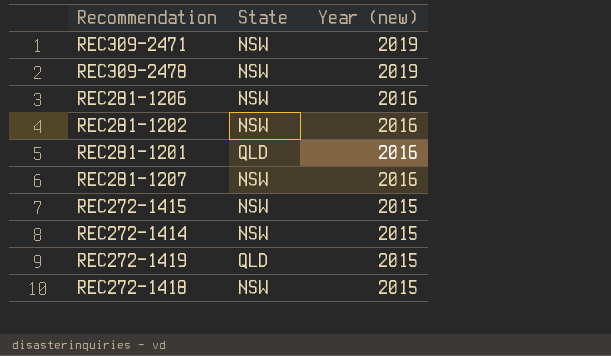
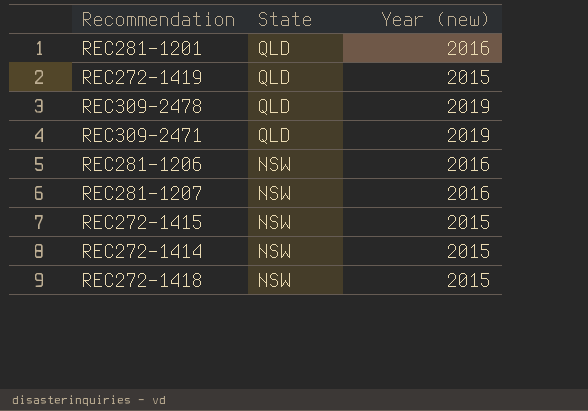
row order: Year (new) descending -> State descending
row REC281-1202: NSW | 2016 -> none
REC309-2478 | State: NSW -> QLD
REC309-2471 | State: NSW -> QLD

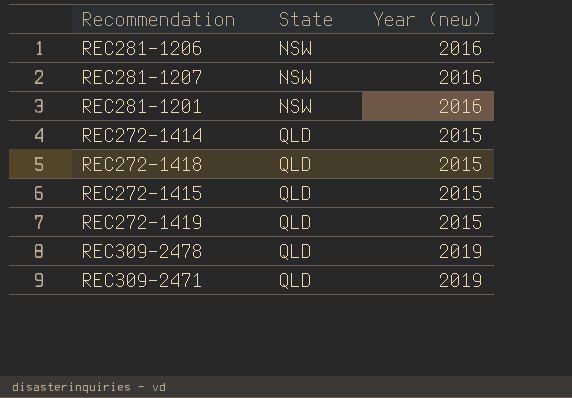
row order: State descending -> State ascending
REC281-1201 | State: QLD -> NSW
REC272-1414 | State: NSW -> QLD
REC272-1418 | State: NSW -> QLD
REC272-1415 | State: NSW -> QLD

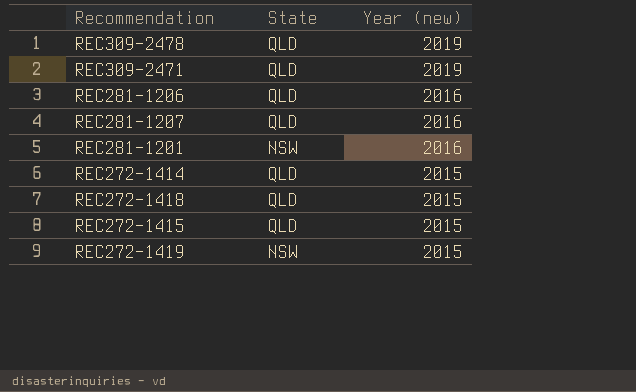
row order: State ascending -> Year (new) descending
REC281-1206 | State: NSW -> QLD
REC281-1207 | State: NSW -> QLD
REC272-1419 | State: QLD -> NSW

